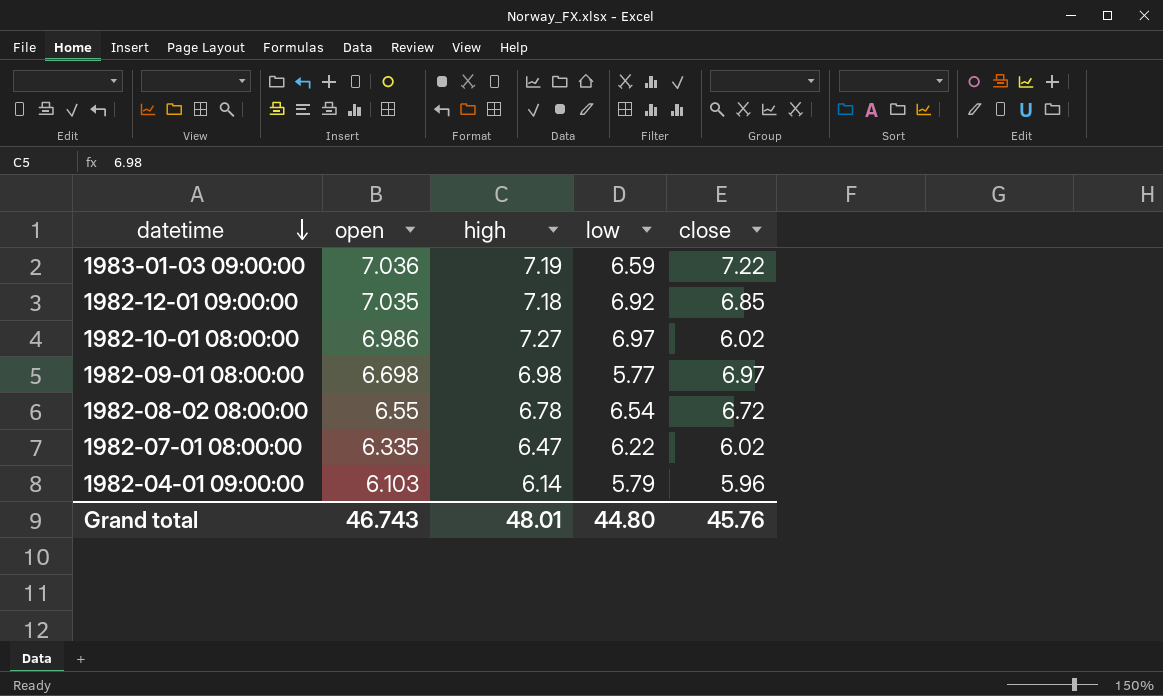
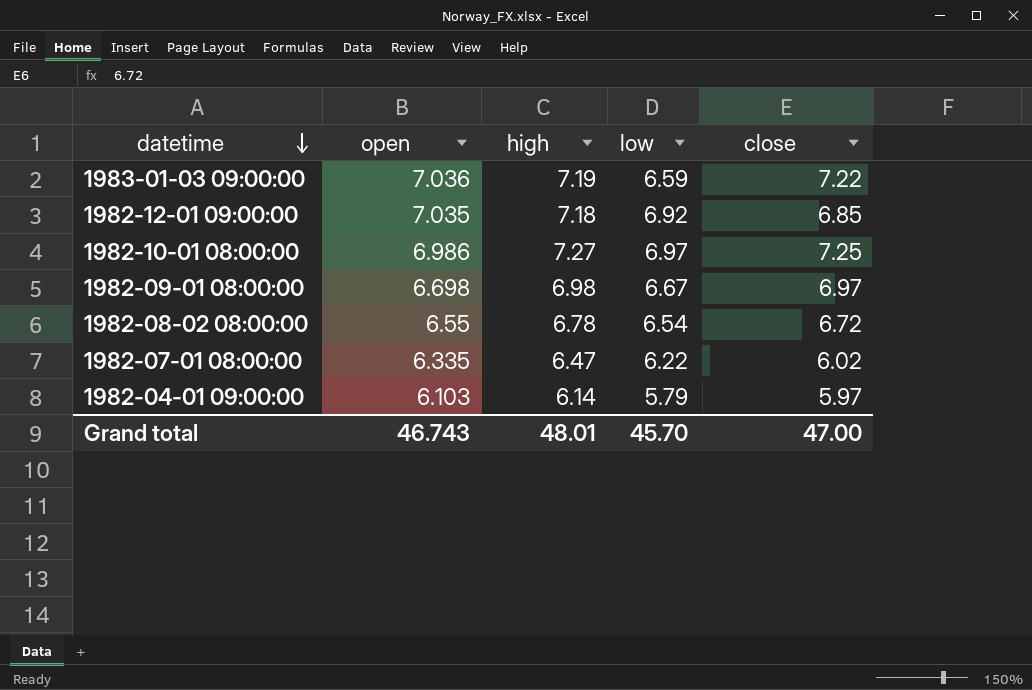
1982-10-01 08:00:00 | close: 6.02 -> 7.25
1982-09-01 08:00:00 | low: 5.77 -> 6.67
1982-04-01 09:00:00 | close: 5.96 -> 5.97
Grand total | low: 44.80 -> 45.70
Grand total | close: 45.76 -> 47.00

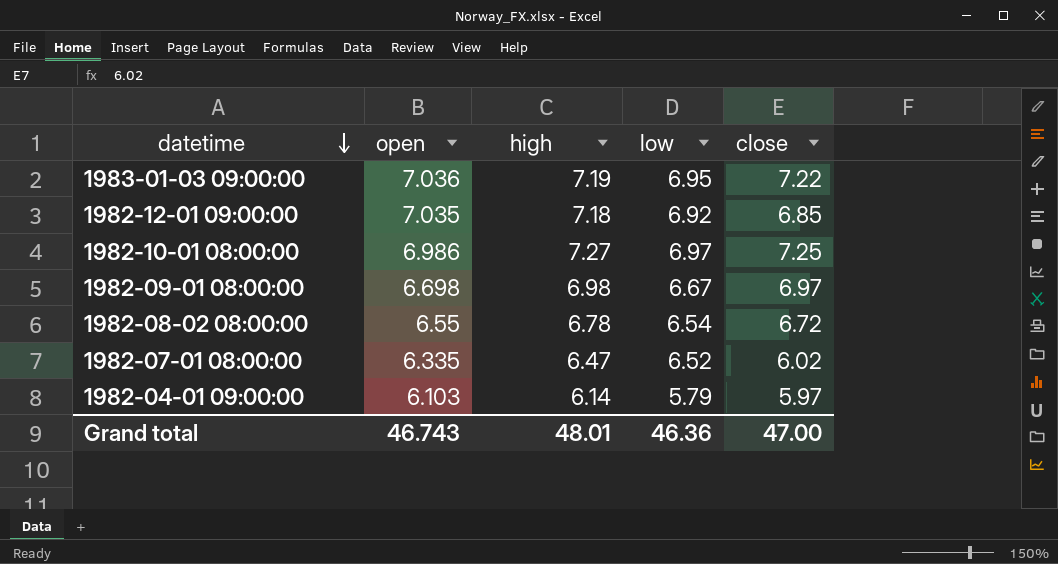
1983-01-03 09:00:00 | low: 6.59 -> 6.95
1982-07-01 08:00:00 | low: 6.22 -> 6.52
Grand total | low: 45.70 -> 46.36

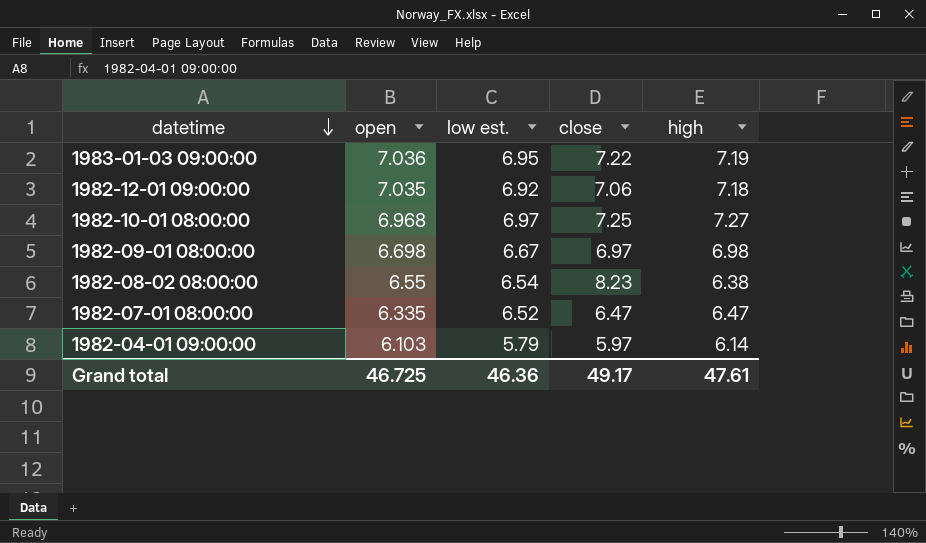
column name: low -> low est.
column high | position: 3 -> 5
1982-12-01 09:00:00 | close: 6.85 -> 7.06
1982-10-01 08:00:00 | open: 6.986 -> 6.968
1982-08-02 08:00:00 | close: 6.72 -> 8.23
1982-08-02 08:00:00 | high: 6.78 -> 6.38
1982-07-01 08:00:00 | close: 6.02 -> 6.47
Grand total | open: 46.743 -> 46.725
Grand total | close: 47.00 -> 49.17
Grand total | high: 48.01 -> 47.61

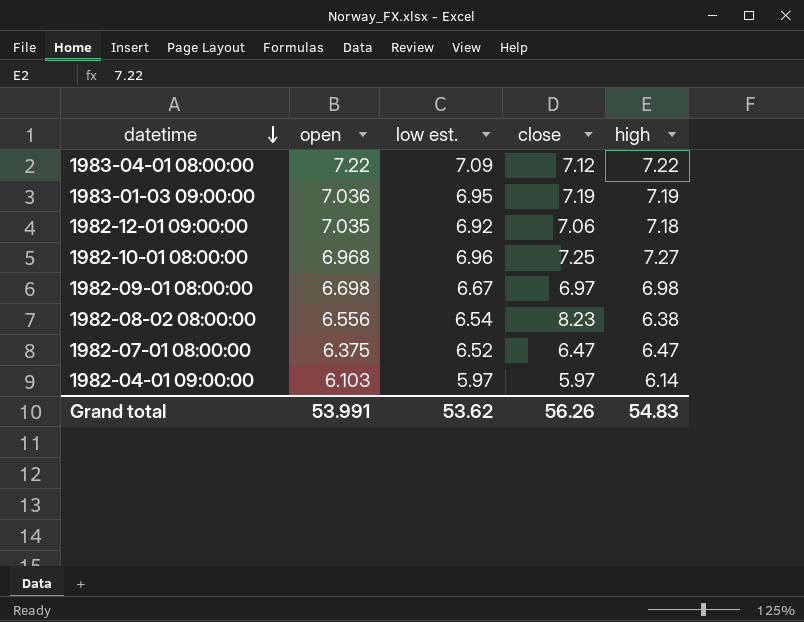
row 1983-04-01 08:00:00: none -> 7.22 | 7.09 | 7.12 | 7.22
1983-01-03 09:00:00 | close: 7.22 -> 7.19
1982-10-01 08:00:00 | low est.: 6.97 -> 6.96
1982-08-02 08:00:00 | open: 6.55 -> 6.556
1982-07-01 08:00:00 | open: 6.335 -> 6.375
1982-04-01 09:00:00 | low est.: 5.79 -> 5.97
Grand total | open: 46.725 -> 53.991
Grand total | low est.: 46.36 -> 53.62
Grand total | close: 49.17 -> 56.26
Grand total | high: 47.61 -> 54.83

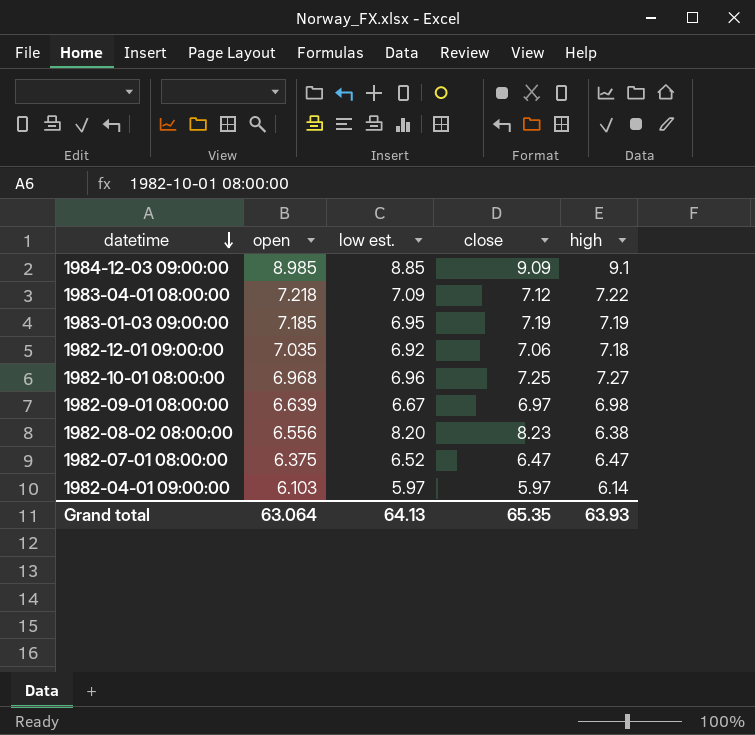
row 1984-12-03 09:00:00: none -> 8.985 | 8.85 | 9.09 | 9.1
1983-04-01 08:00:00 | open: 7.22 -> 7.218
1983-01-03 09:00:00 | open: 7.036 -> 7.185
1982-09-01 08:00:00 | open: 6.698 -> 6.639
1982-08-02 08:00:00 | low est.: 6.54 -> 8.20
Grand total | open: 53.991 -> 63.064
Grand total | low est.: 53.62 -> 64.13
Grand total | close: 56.26 -> 65.35
Grand total | high: 54.83 -> 63.93

